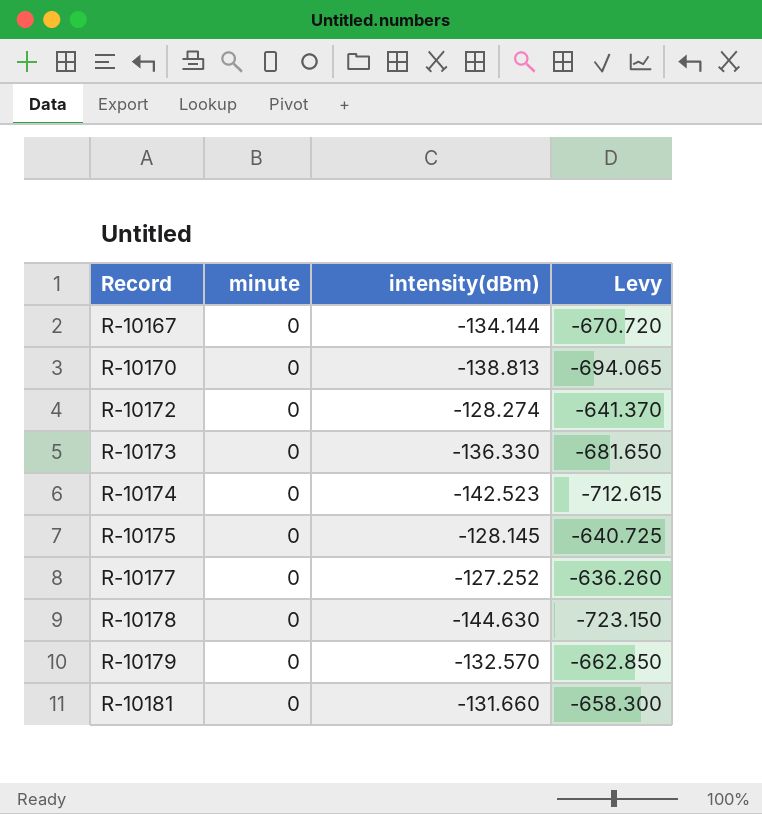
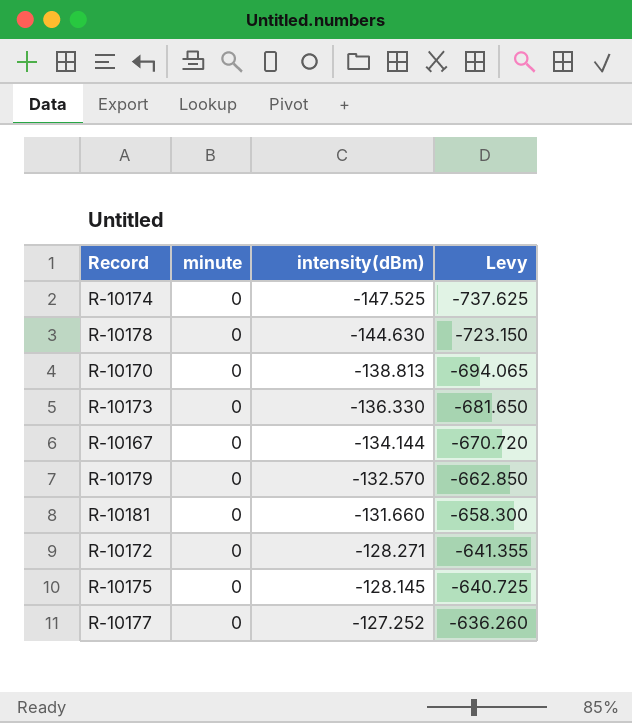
row order: Record ascending -> intensity(dBm) ascending
R-10174 | intensity(dBm): -142.523 -> -147.525
R-10174 | Levy: -712.615 -> -737.625
R-10172 | intensity(dBm): -128.274 -> -128.271
R-10172 | Levy: -641.370 -> -641.355

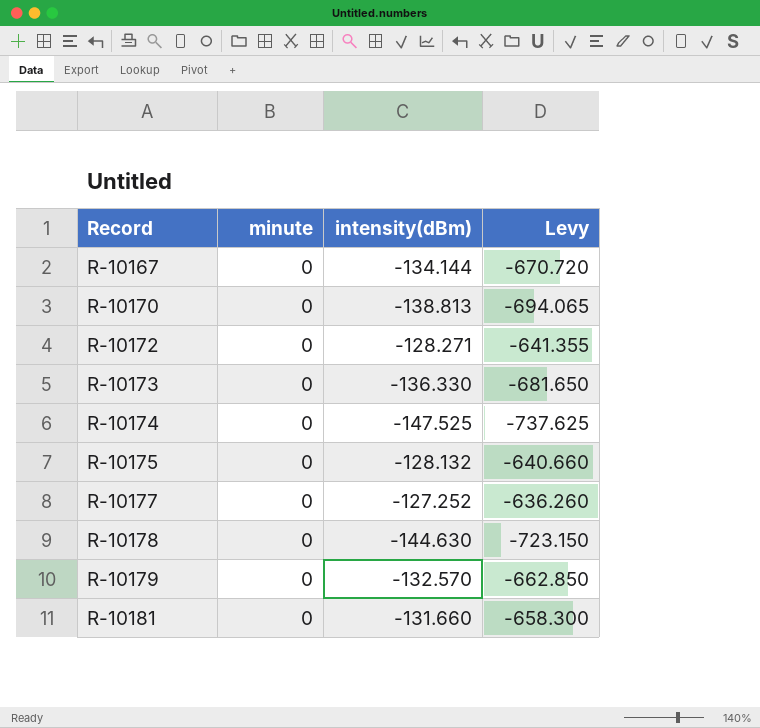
row order: intensity(dBm) ascending -> Record ascending
R-10175 | intensity(dBm): -128.145 -> -128.132
R-10175 | Levy: -640.725 -> -640.660

